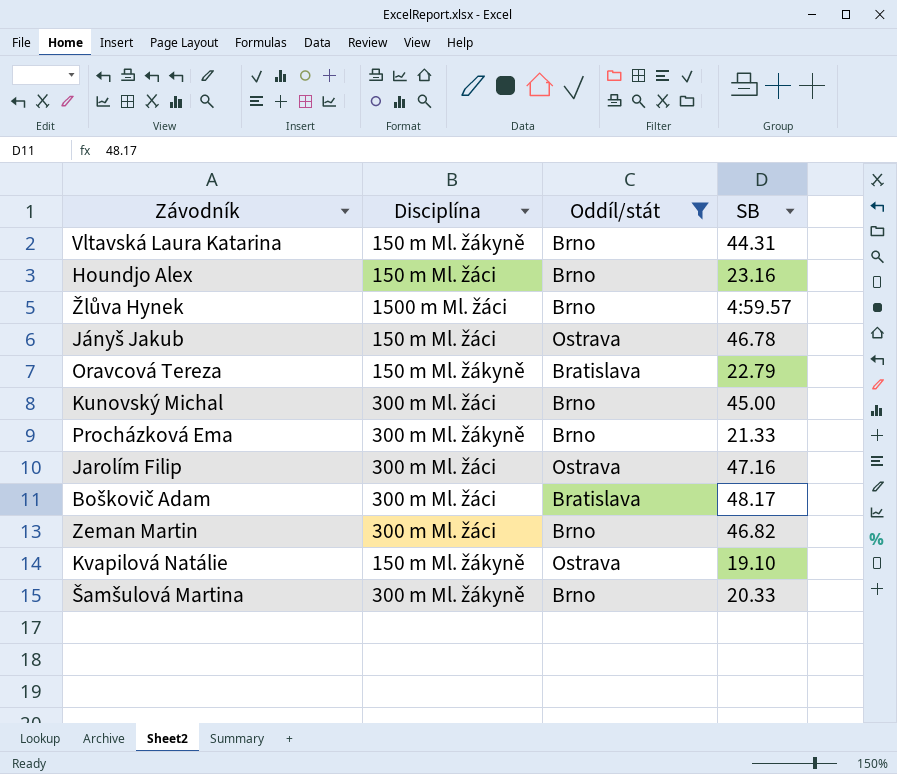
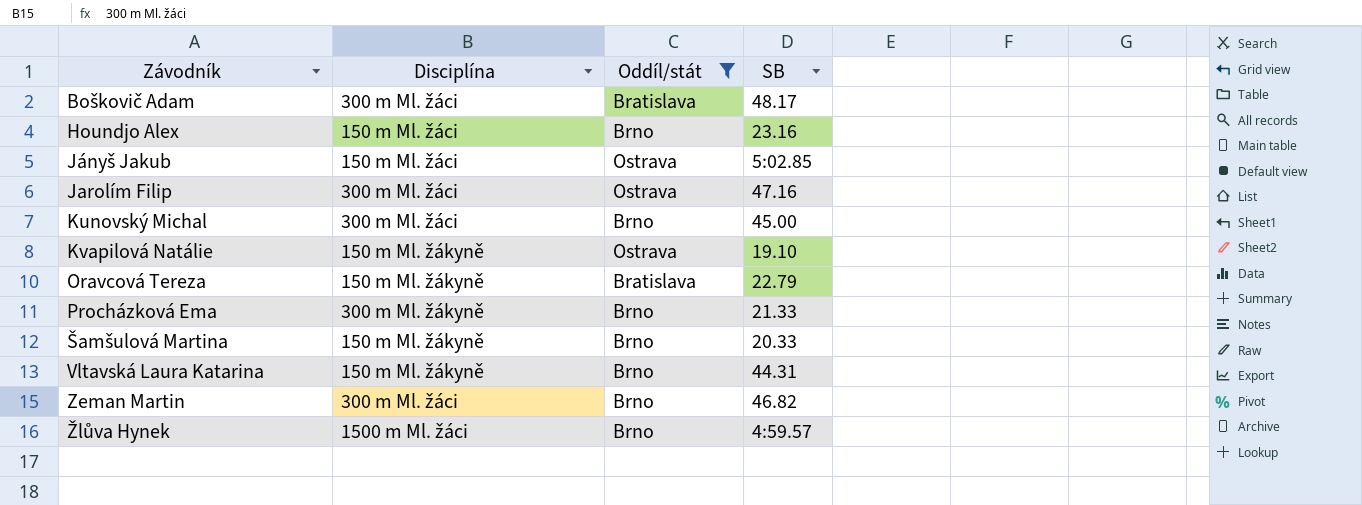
row order: none -> Závodník ascending
Jányš Jakub | SB: 46.78 -> 5:02.85
Šamšulová Martina | Disciplína: 300 m Ml. žákyně -> 150 m Ml. žákyně

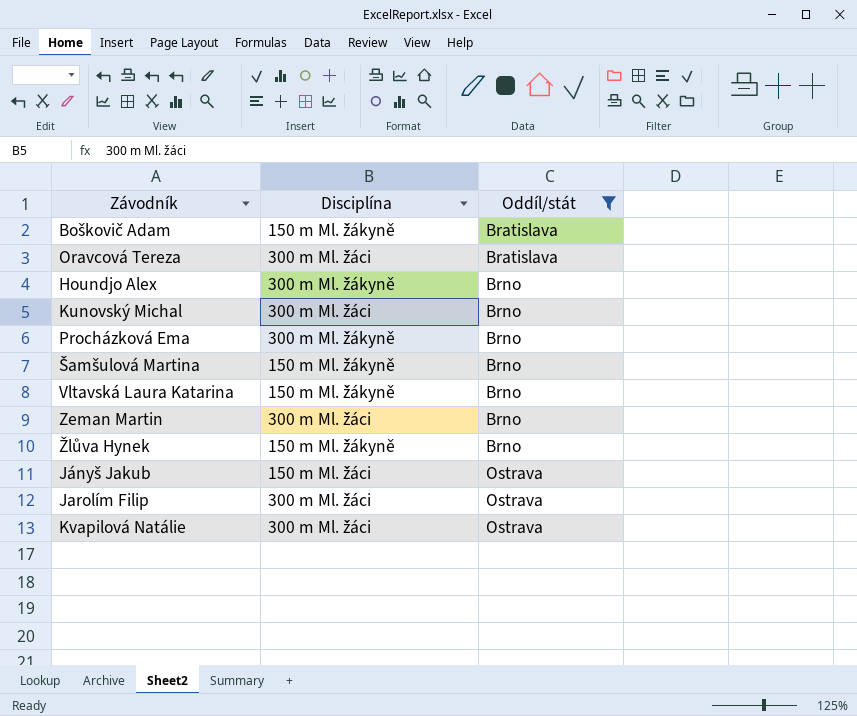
row order: Závodník ascending -> Oddíl/stát ascending
column SB | position: 4 -> none
Boškovič Adam | Disciplína: 300 m Ml. žáci -> 150 m Ml. žákyně
Oravcová Tereza | Disciplína: 150 m Ml. žákyně -> 300 m Ml. žáci
Houndjo Alex | Disciplína: 150 m Ml. žáci -> 300 m Ml. žákyně
Žlůva Hynek | Disciplína: 1500 m Ml. žáci -> 150 m Ml. žákyně
Kvapilová Natálie | Disciplína: 150 m Ml. žákyně -> 300 m Ml. žáci

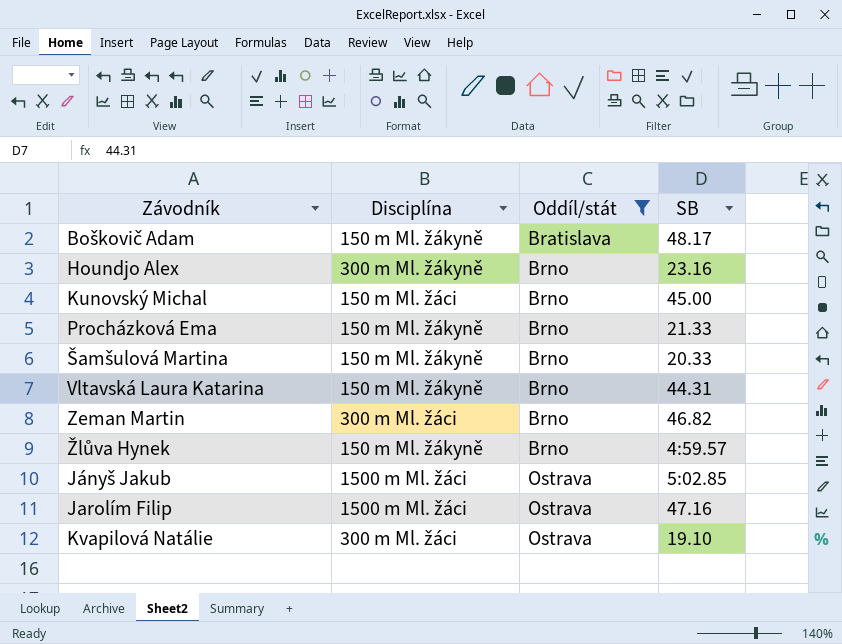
column SB | position: none -> 4
row Oravcová Tereza: 300 m Ml. žáci | Bratislava -> none
Kunovský Michal | Disciplína: 300 m Ml. žáci -> 150 m Ml. žáci
Procházková Ema | Disciplína: 300 m Ml. žákyně -> 150 m Ml. žákyně
Jányš Jakub | Disciplína: 150 m Ml. žáci -> 1500 m Ml. žáci
Jarolím Filip | Disciplína: 300 m Ml. žáci -> 1500 m Ml. žáci

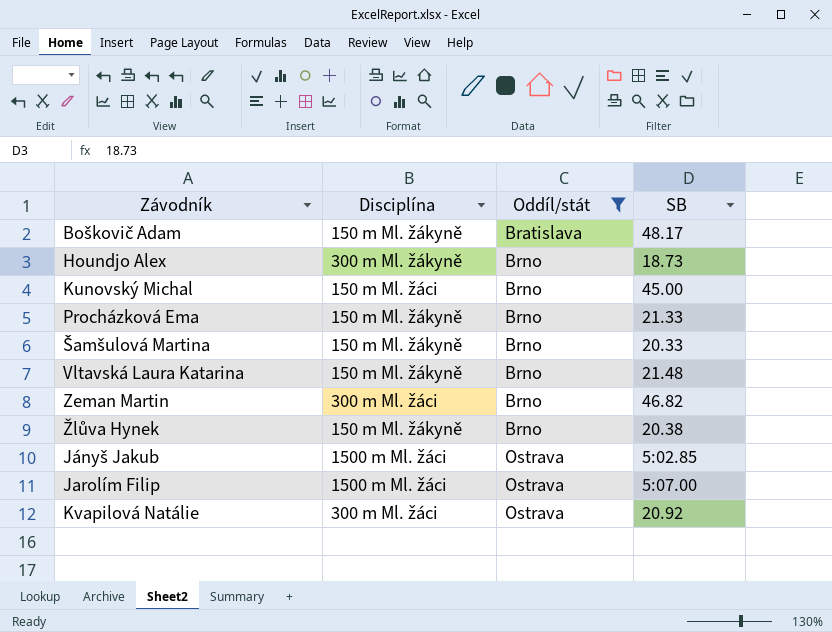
Houndjo Alex | SB: 23.16 -> 18.73
Vltavská Laura Katarina | SB: 44.31 -> 21.48
Žlůva Hynek | SB: 4:59.57 -> 20.38
Jarolím Filip | SB: 47.16 -> 5:07.00
Kvapilová Natálie | SB: 19.10 -> 20.92

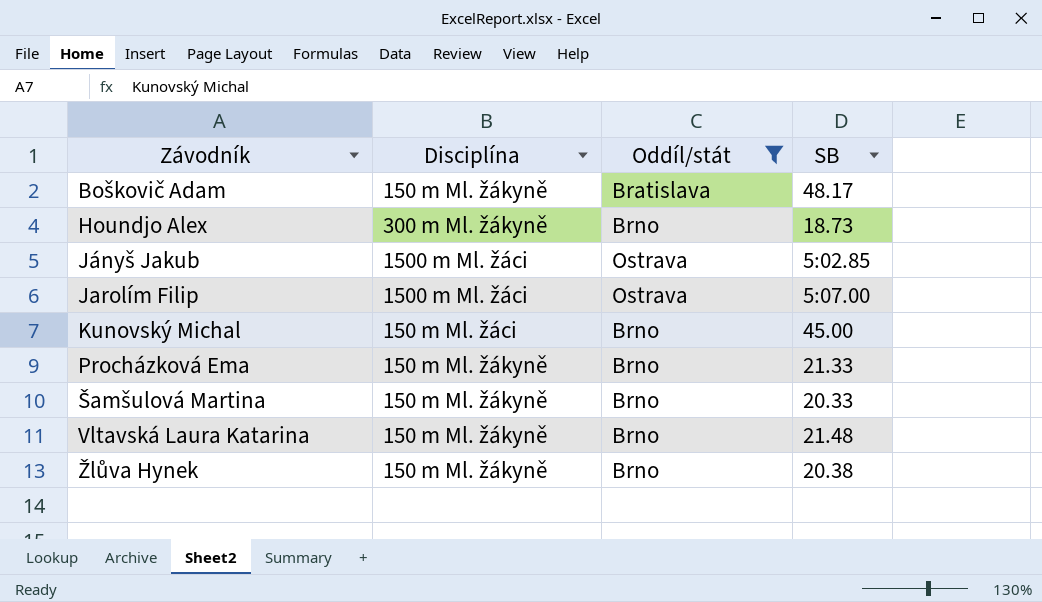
row order: Oddíl/stát ascending -> Závodník ascending
row Zeman Martin: 300 m Ml. žáci | Brno | 46.82 -> none
row Kvapilová Natálie: 300 m Ml. žáci | Ostrava | 20.92 -> none

